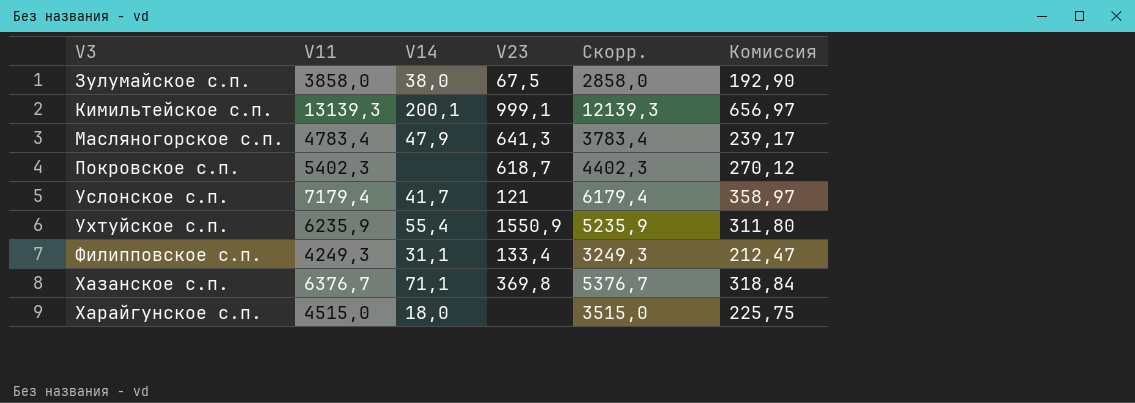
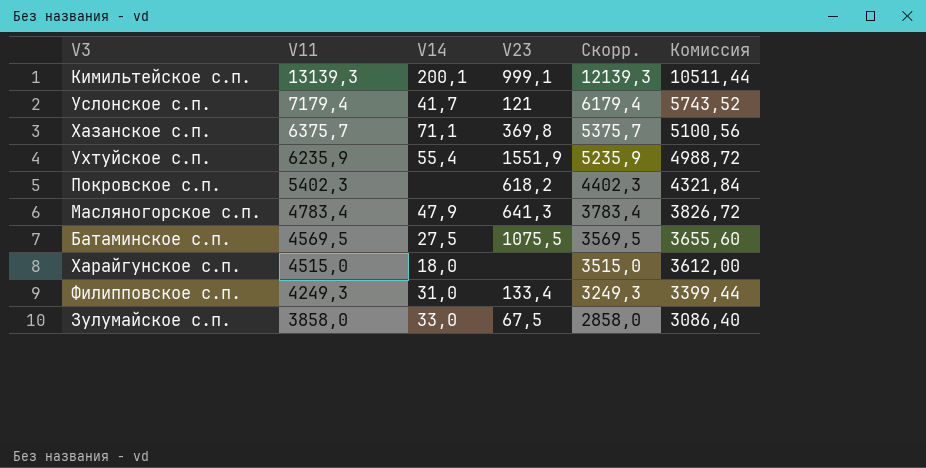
row order: V3 ascending -> V11 descending
column Комиссия | formula: [V11] * 0,05 -> [V11] * 0,8
Хазанское с.п. | V11: 6376,7 -> 6375,7
Хазанское с.п. | Скорр.: 5376,7 -> 5375,7
Ухтуйское с.п. | V23: 1550,9 -> 1551,9
Покровское с.п. | V23: 618,7 -> 618,2
row Батаминское с.п.: none -> 4569,5 | 27,5 | 1075,5 | 3569,5 | 3655,60
Филипповское с.п. | V14: 31,1 -> 31,0
Зулумайское с.п. | V14: 38,0 -> 33,0

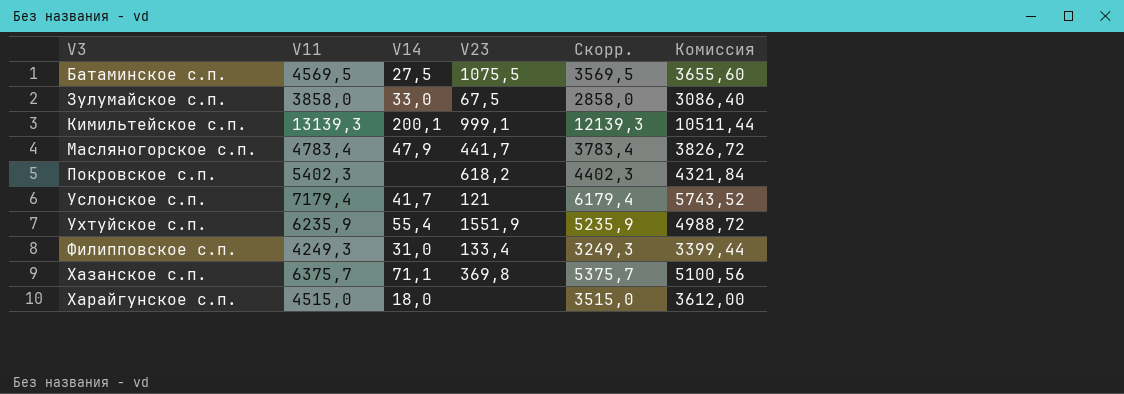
row order: V11 descending -> V3 ascending
Масляногорское с.п. | V23: 641,3 -> 441,7

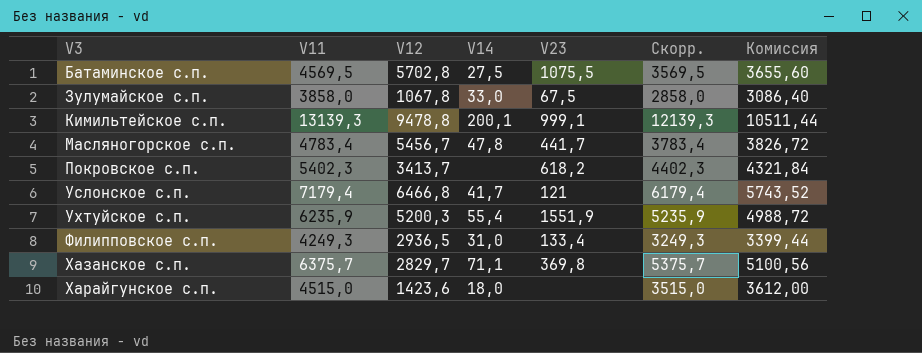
column V12 | position: none -> 3
Масляногорское с.п. | V14: 47,9 -> 47,8

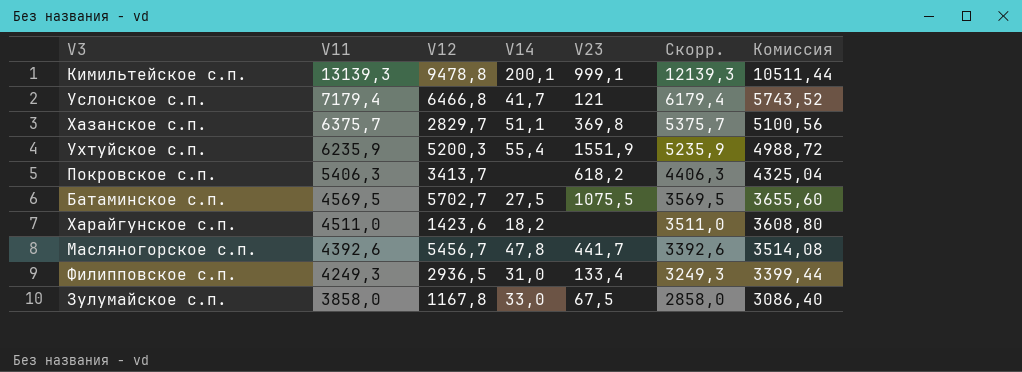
row order: V3 ascending -> V11 descending
Хазанское с.п. | V14: 71,1 -> 51,1
Покровское с.п. | V11: 5402,3 -> 5406,3
Покровское с.п. | Скорр.: 4402,3 -> 4406,3
Покровское с.п. | Комиссия: 4321,84 -> 4325,04
Батаминское с.п. | V12: 5702,8 -> 5702,7
Харайгунское с.п. | V11: 4515,0 -> 4511,0
Харайгунское с.п. | V14: 18,0 -> 18,2
Харайгунское с.п. | Скорр.: 3515,0 -> 3511,0
Харайгунское с.п. | Комиссия: 3612,00 -> 3608,80
Масляногорское с.п. | V11: 4783,4 -> 4392,6
Масляногорское с.п. | Скорр.: 3783,4 -> 3392,6
Масляногорское с.п. | Комиссия: 3826,72 -> 3514,08
Зулумайское с.п. | V12: 1067,8 -> 1167,8

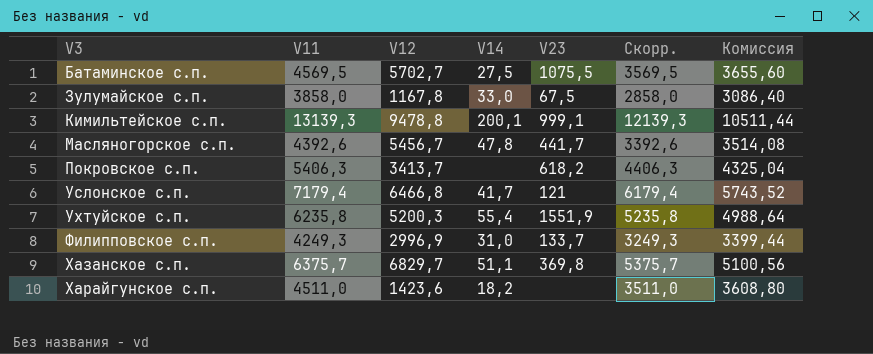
row order: V11 descending -> V3 ascending
Ухтуйское с.п. | V11: 6235,9 -> 6235,8
Ухтуйское с.п. | Скорр.: 5235,9 -> 5235,8
Ухтуйское с.п. | Комиссия: 4988,72 -> 4988,64
Филипповское с.п. | V12: 2936,5 -> 2996,9
Филипповское с.п. | V23: 133,4 -> 133,7
Хазанское с.п. | V12: 2829,7 -> 6829,7

